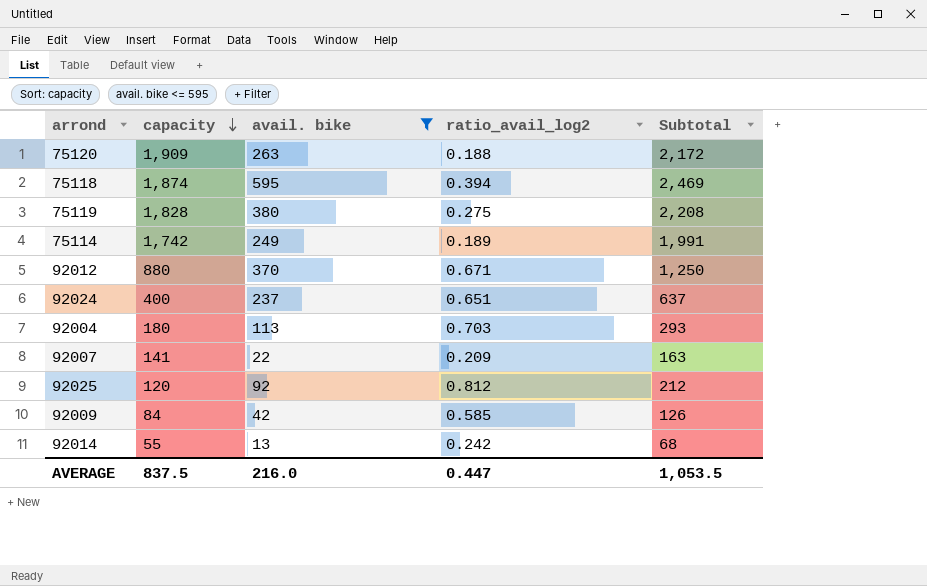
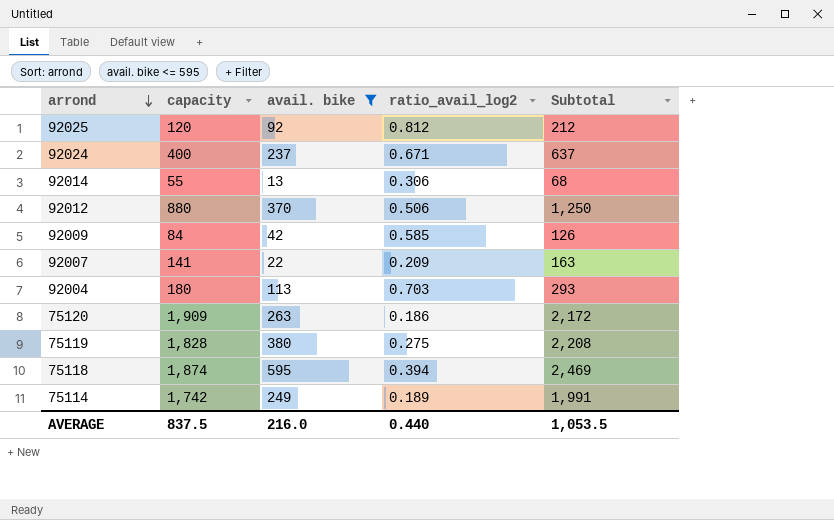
row order: capacity descending -> arrond descending
92024 | ratio_avail_log2: 0.651 -> 0.671
92014 | ratio_avail_log2: 0.242 -> 0.306
92012 | ratio_avail_log2: 0.671 -> 0.506
75120 | ratio_avail_log2: 0.188 -> 0.186
AVERAGE | ratio_avail_log2: 0.447 -> 0.440

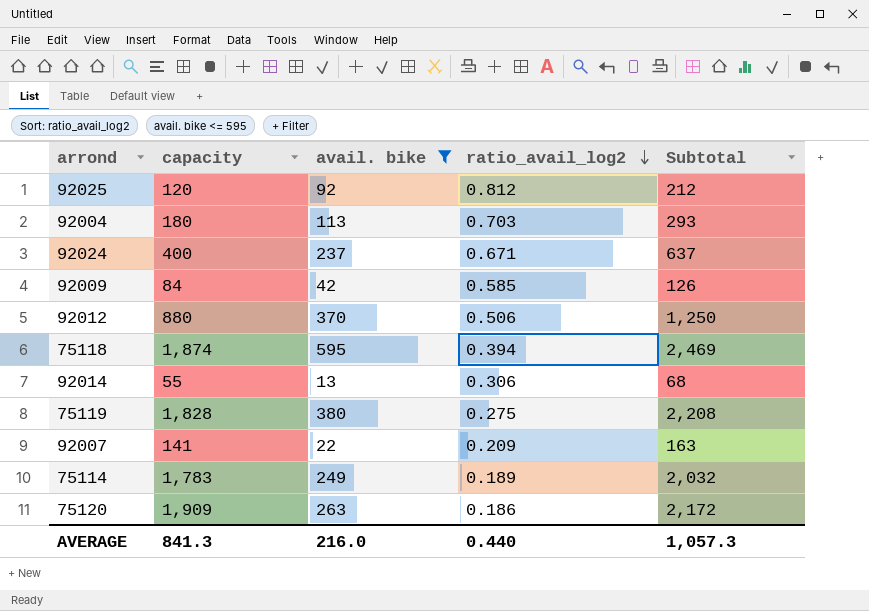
row order: arrond descending -> ratio_avail_log2 descending
75114 | capacity: 1,742 -> 1,783
75114 | Subtotal: 1,991 -> 2,032
AVERAGE | capacity: 837.5 -> 841.3
AVERAGE | Subtotal: 1,053.5 -> 1,057.3

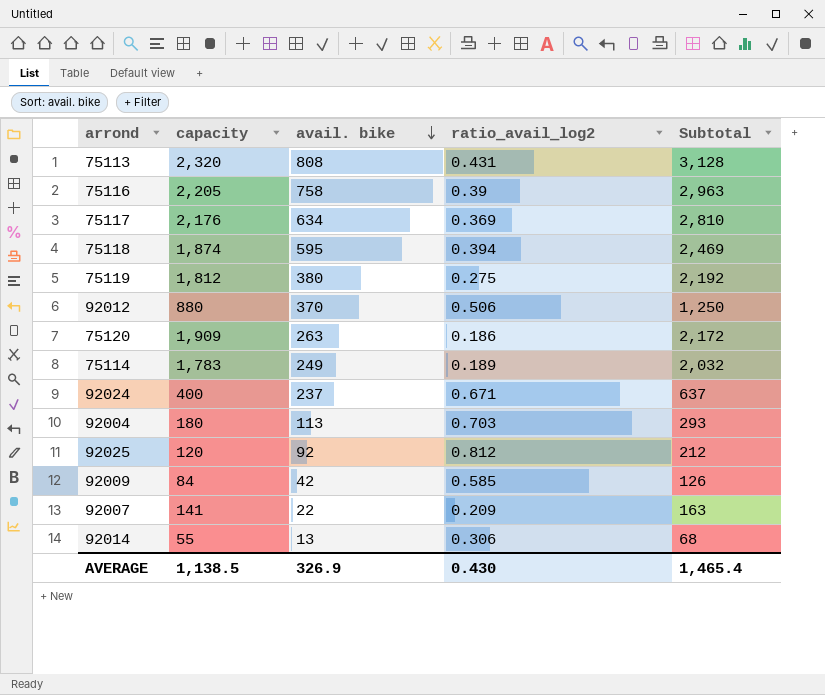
filter: avail. bike <= 595 -> none
row order: ratio_avail_log2 descending -> avail. bike descending
75119 | capacity: 1,828 -> 1,812
75119 | Subtotal: 2,208 -> 2,192
AVERAGE | capacity: 841.3 -> 1,138.5
AVERAGE | avail. bike: 216.0 -> 326.9
AVERAGE | ratio_avail_log2: 0.440 -> 0.430
AVERAGE | Subtotal: 1,057.3 -> 1,465.4

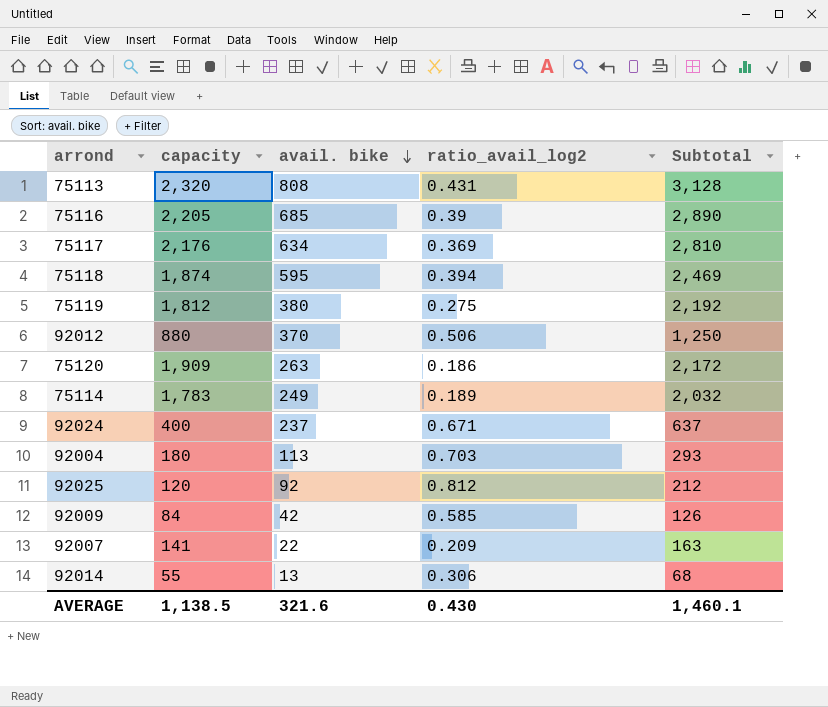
75116 | avail. bike: 758 -> 685
75116 | Subtotal: 2,963 -> 2,890
AVERAGE | avail. bike: 326.9 -> 321.6
AVERAGE | Subtotal: 1,465.4 -> 1,460.1

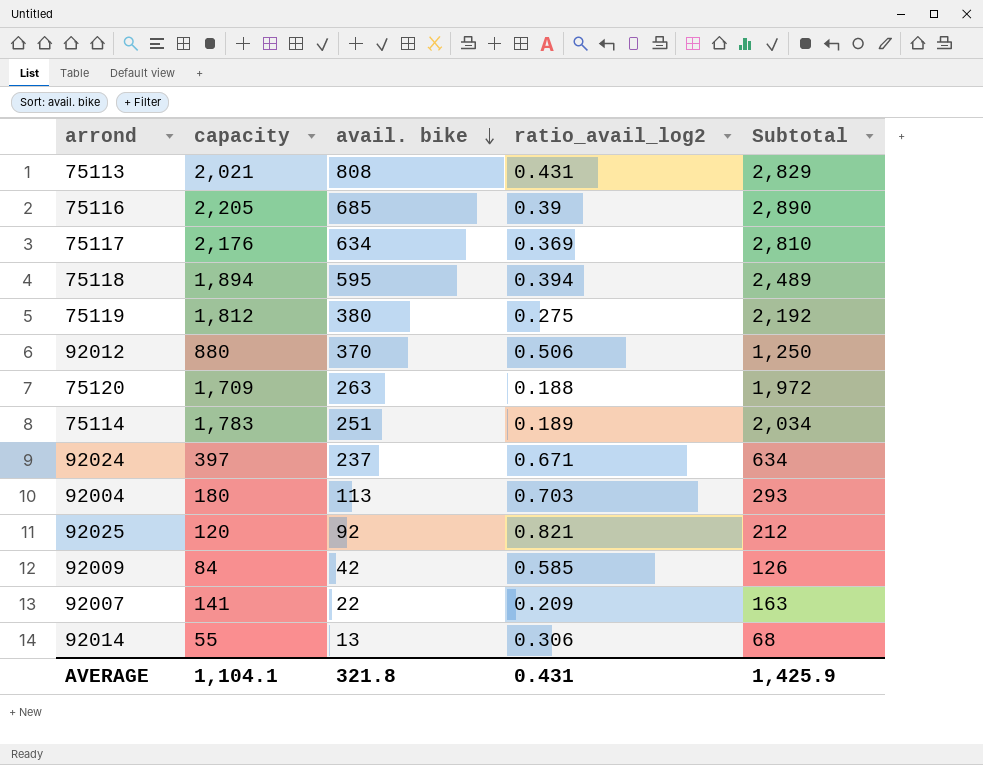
75113 | capacity: 2,320 -> 2,021
75113 | Subtotal: 3,128 -> 2,829
75118 | capacity: 1,874 -> 1,894
75118 | Subtotal: 2,469 -> 2,489
75120 | capacity: 1,909 -> 1,709
75120 | ratio_avail_log2: 0.186 -> 0.188
75120 | Subtotal: 2,172 -> 1,972
75114 | avail. bike: 249 -> 251
75114 | Subtotal: 2,032 -> 2,034
92024 | capacity: 400 -> 397
92024 | Subtotal: 637 -> 634
92025 | ratio_avail_log2: 0.812 -> 0.821
AVERAGE | capacity: 1,138.5 -> 1,104.1
AVERAGE | avail. bike: 321.6 -> 321.8
AVERAGE | ratio_avail_log2: 0.430 -> 0.431
AVERAGE | Subtotal: 1,460.1 -> 1,425.9

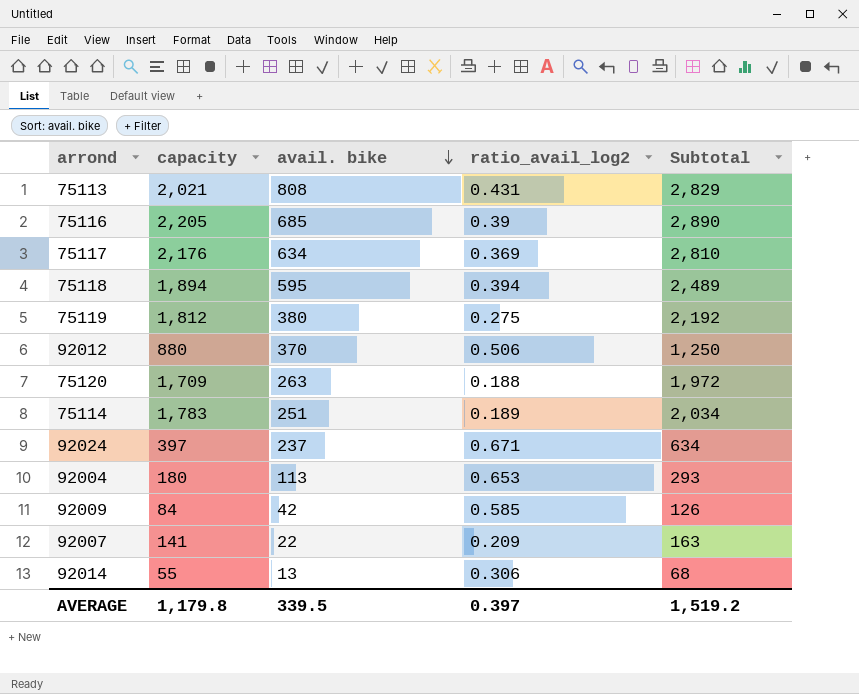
row 92025: 120 | 92 | 0.821 | 212 -> none
92004 | ratio_avail_log2: 0.703 -> 0.653
AVERAGE | capacity: 1,104.1 -> 1,179.8
AVERAGE | avail. bike: 321.8 -> 339.5
AVERAGE | ratio_avail_log2: 0.431 -> 0.397
AVERAGE | Subtotal: 1,425.9 -> 1,519.2

